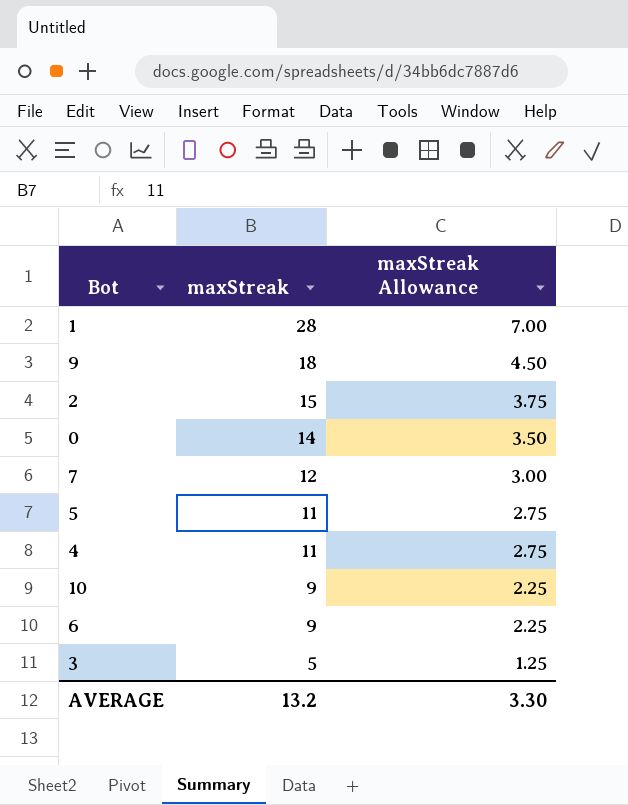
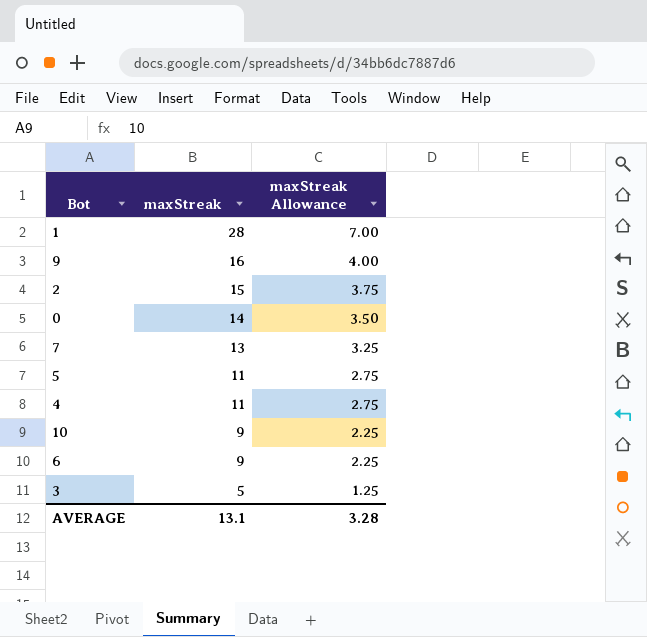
9 | maxStreak: 18 -> 16
9 | maxStreak Allowance: 4.50 -> 4.00
7 | maxStreak: 12 -> 13
7 | maxStreak Allowance: 3.00 -> 3.25
AVERAGE | maxStreak: 13.2 -> 13.1
AVERAGE | maxStreak Allowance: 3.30 -> 3.28

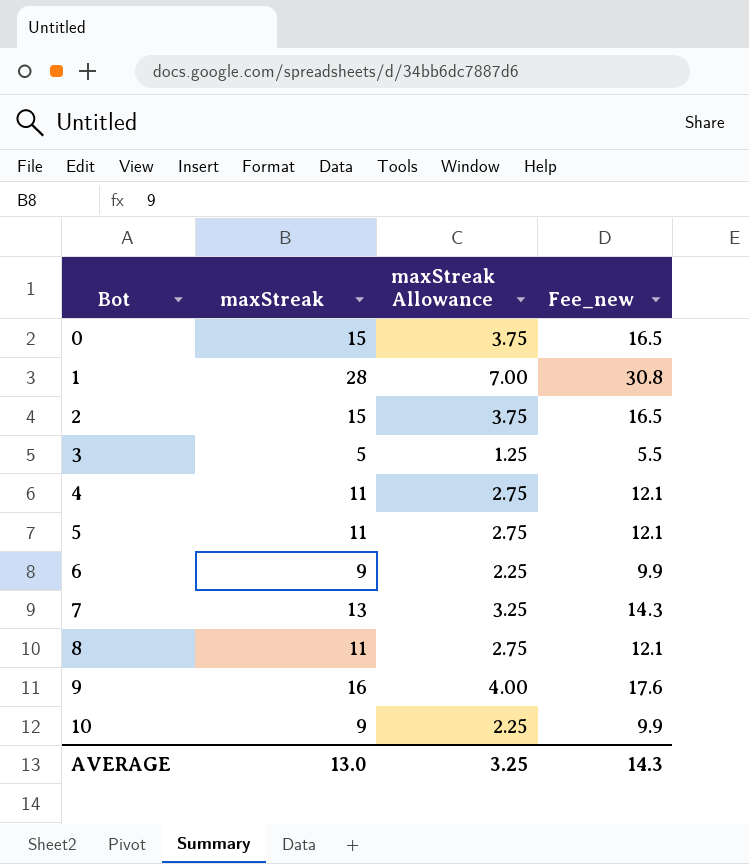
row order: maxStreak descending -> Bot ascending
column Fee_new | formula: none -> [maxStreak] * 1.1
0 | maxStreak: 14 -> 15
0 | maxStreak Allowance: 3.50 -> 3.75
row 8: none -> 11 | 2.75 | 12.1
AVERAGE | maxStreak: 13.1 -> 13.0
AVERAGE | maxStreak Allowance: 3.28 -> 3.25

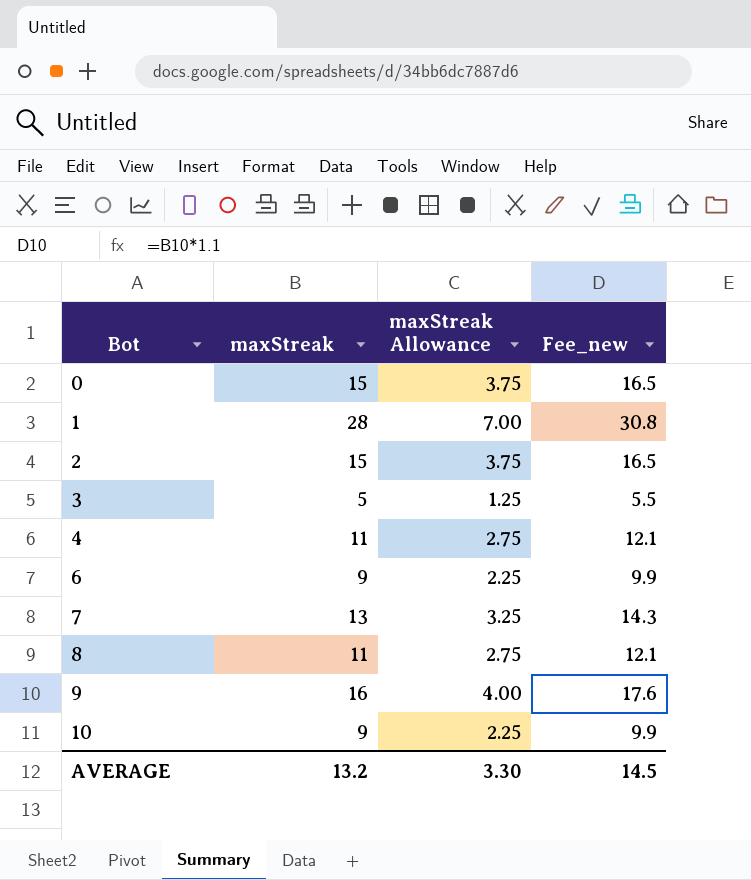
row 5: 11 | 2.75 | 12.1 -> none
AVERAGE | maxStreak: 13.0 -> 13.2
AVERAGE | maxStreak Allowance: 3.25 -> 3.30
AVERAGE | Fee_new: 14.3 -> 14.5

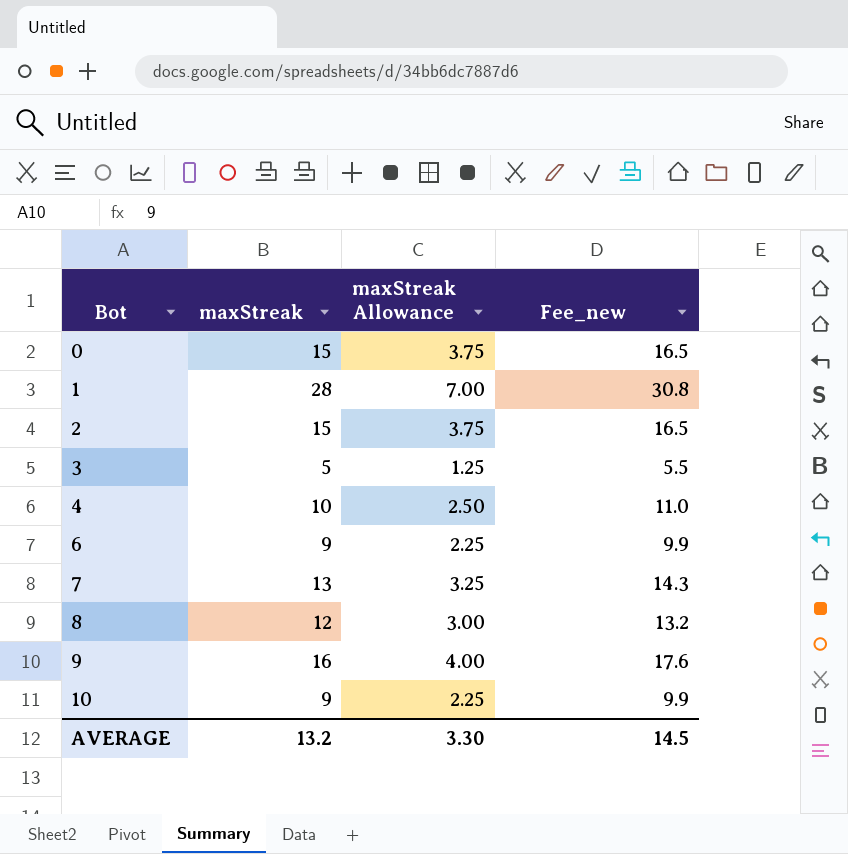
4 | maxStreak: 11 -> 10
4 | maxStreak Allowance: 2.75 -> 2.50
4 | Fee_new: 12.1 -> 11.0
8 | maxStreak: 11 -> 12
8 | maxStreak Allowance: 2.75 -> 3.00
8 | Fee_new: 12.1 -> 13.2

